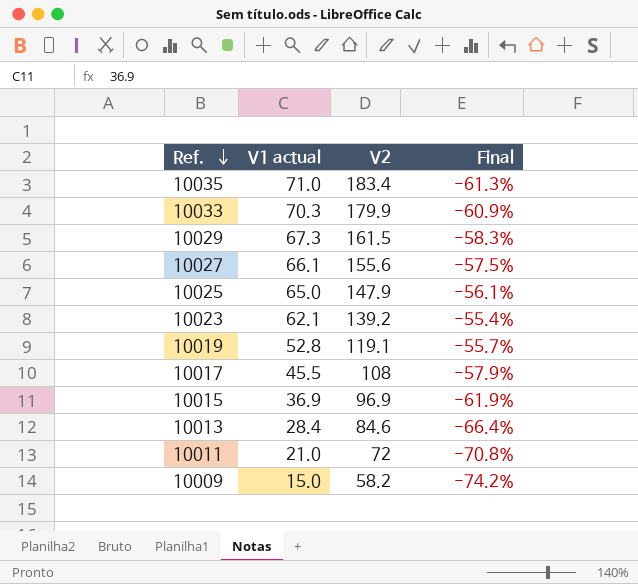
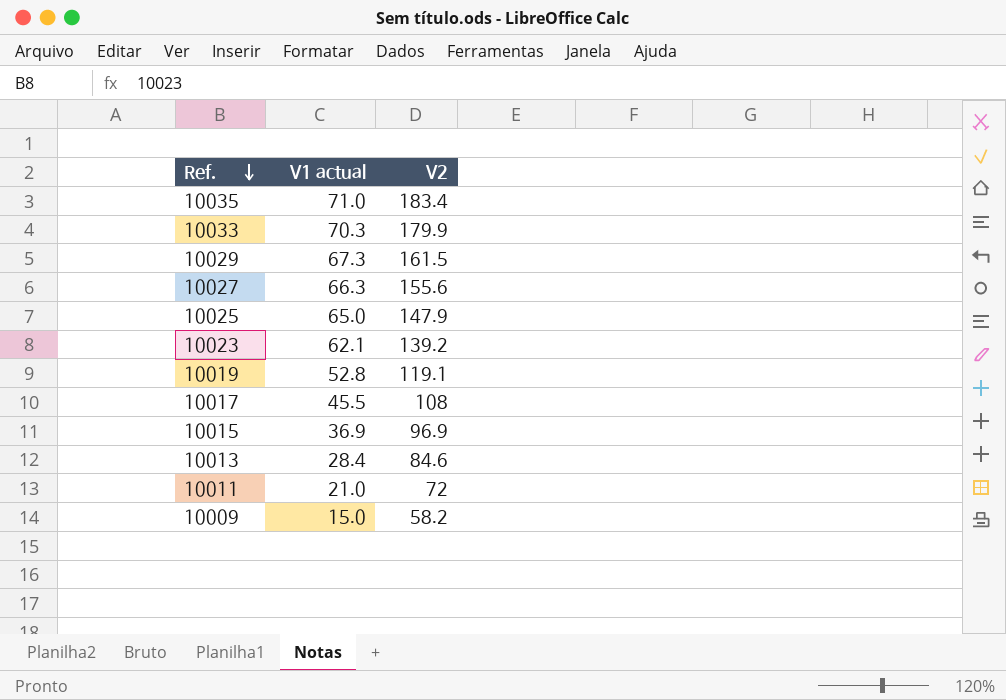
column Final | formula: ([V1 actual] - [V2]) / [V2] -> none
10027 | V1 actual: 66.1 -> 66.3

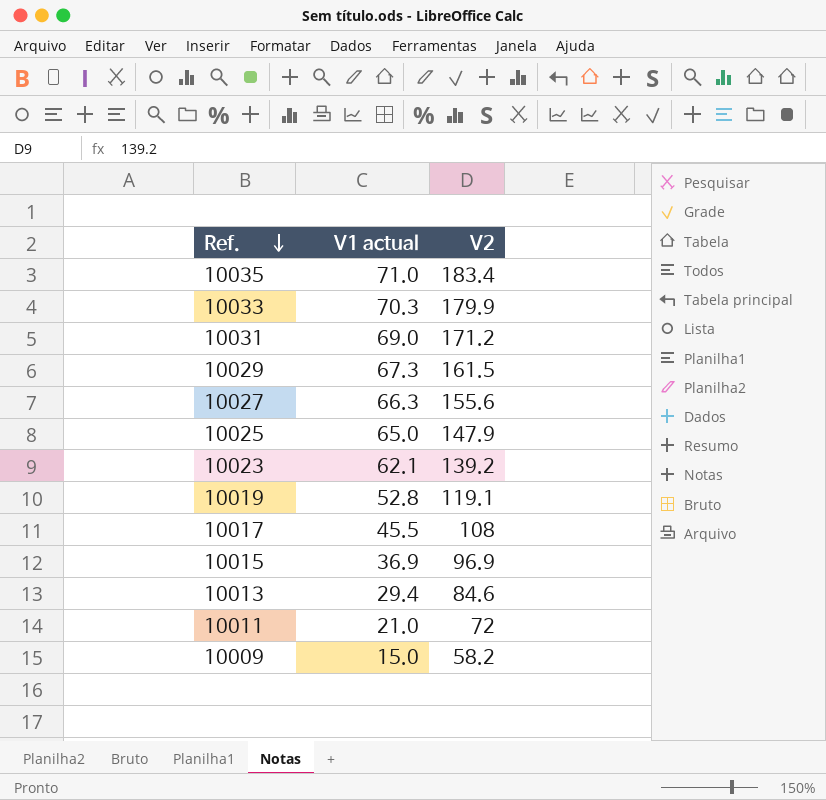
row 10031: none -> 69.0 | 171.2
10013 | V1 actual: 28.4 -> 29.4

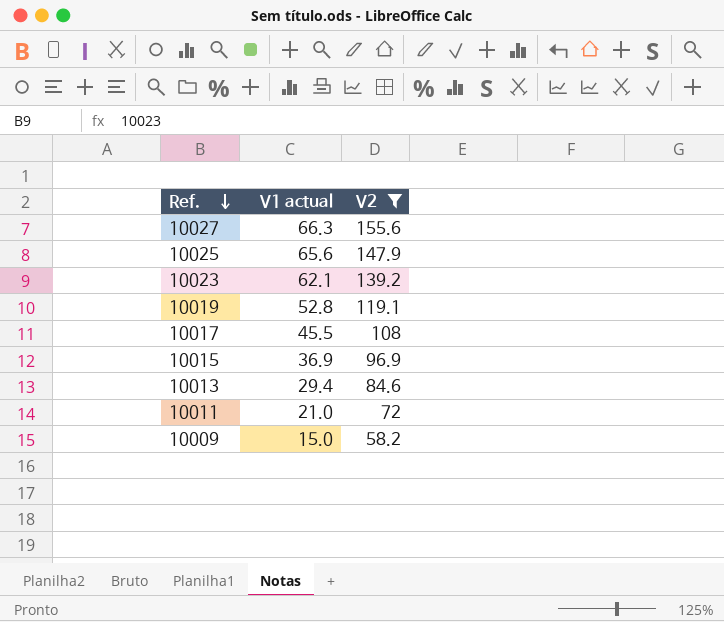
filter: none -> V2 <= 155.6
10025 | V1 actual: 65.0 -> 65.6

